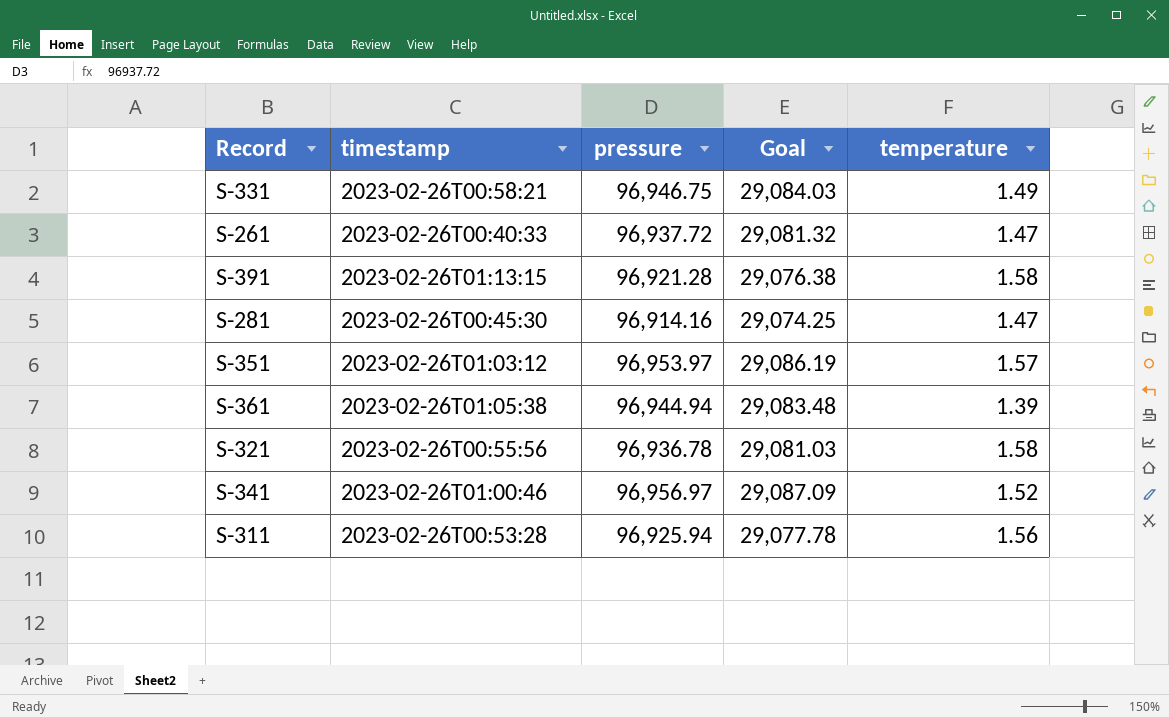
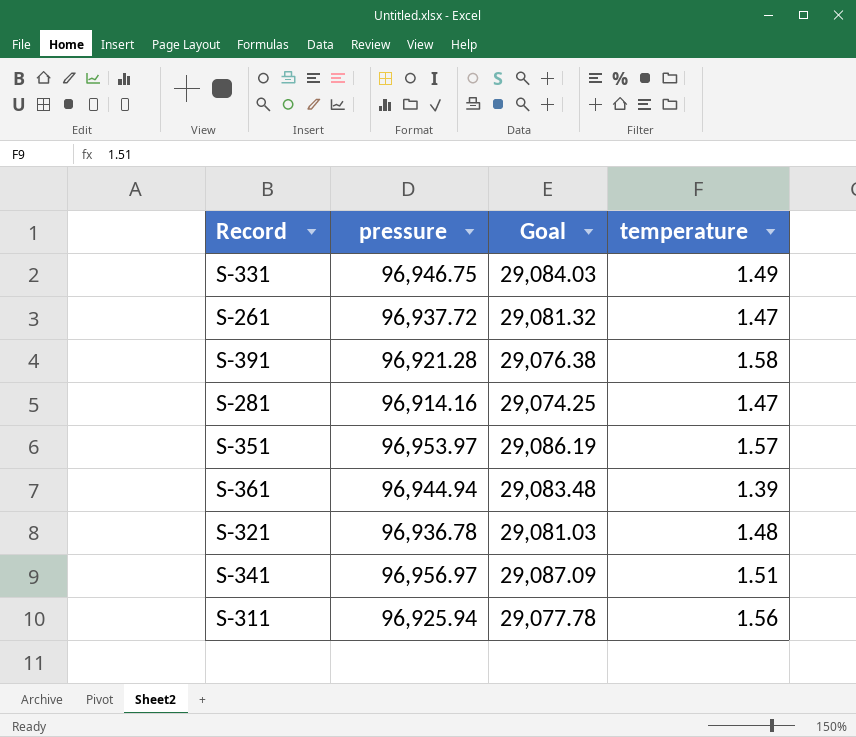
column timestamp | position: 2 -> none
S-321 | temperature: 1.58 -> 1.48
S-341 | temperature: 1.52 -> 1.51

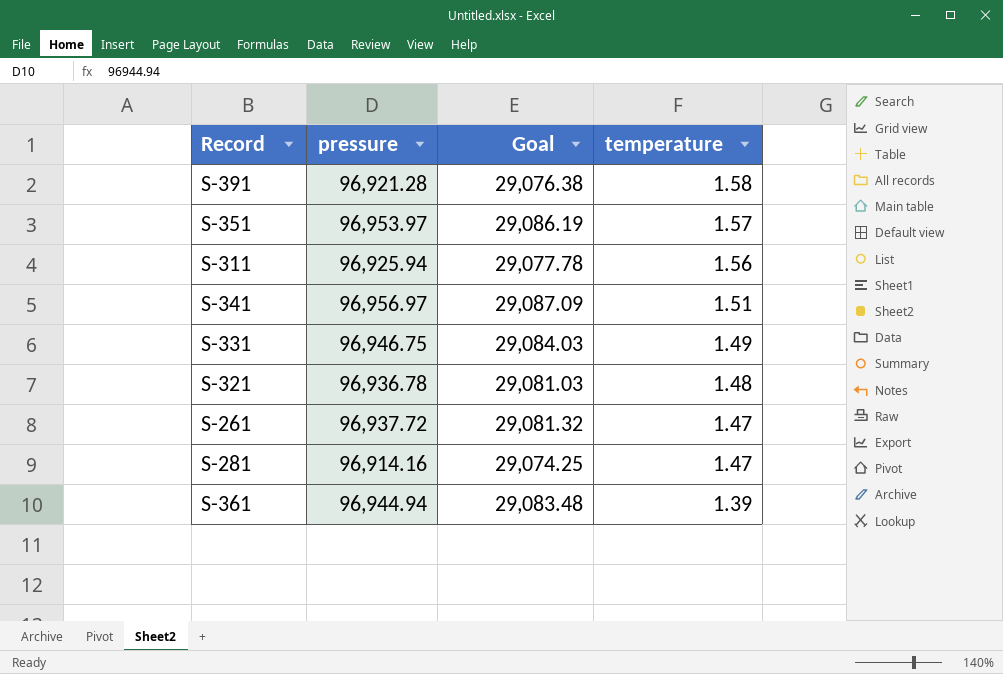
row order: none -> temperature descending

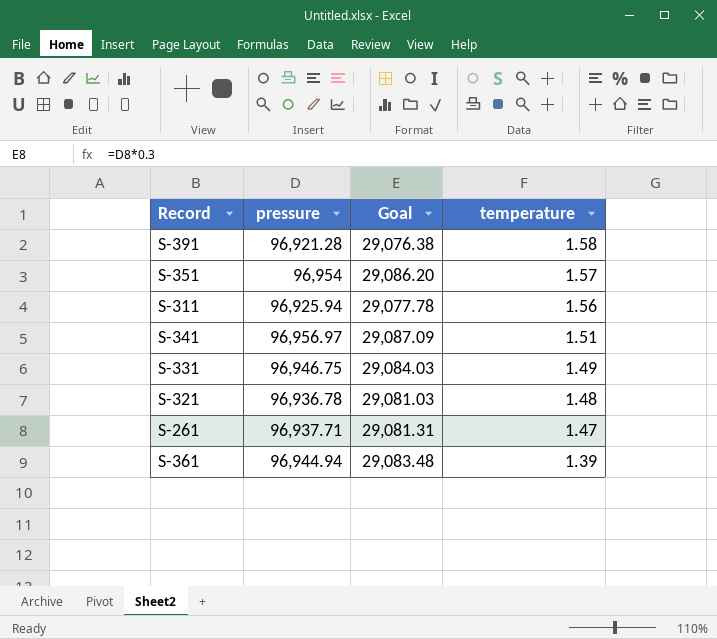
row S-281: 96,914.16 | 29,074.25 | 1.47 -> none
S-351 | pressure: 96,953.97 -> 96,954
S-351 | Goal: 29,086.19 -> 29,086.20
S-261 | pressure: 96,937.72 -> 96,937.71
S-261 | Goal: 29,081.32 -> 29,081.31

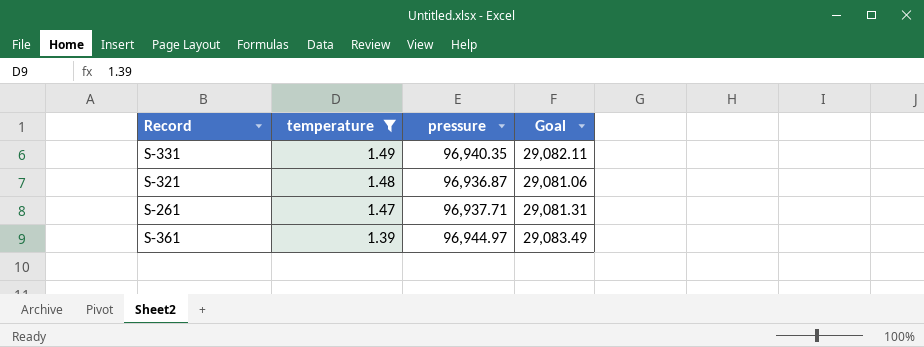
filter: none -> temperature <= 1.49
column temperature | position: 4 -> 2
S-331 | pressure: 96,946.75 -> 96,940.35
S-331 | Goal: 29,084.03 -> 29,082.11
S-321 | pressure: 96,936.78 -> 96,936.87
S-321 | Goal: 29,081.03 -> 29,081.06
S-361 | pressure: 96,944.94 -> 96,944.97
S-361 | Goal: 29,083.48 -> 29,083.49

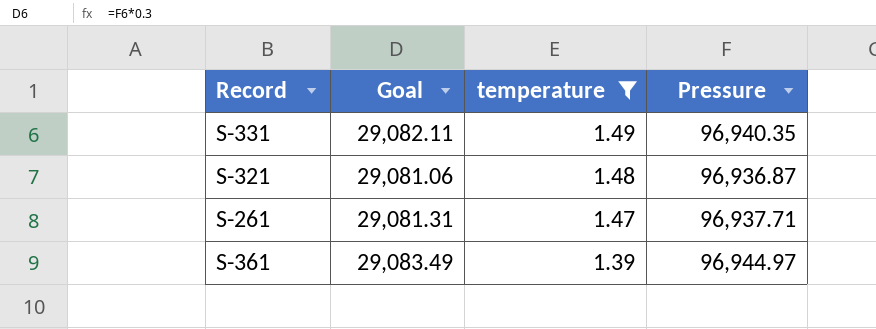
column Goal | position: 4 -> 2
column name: pressure -> Pressure

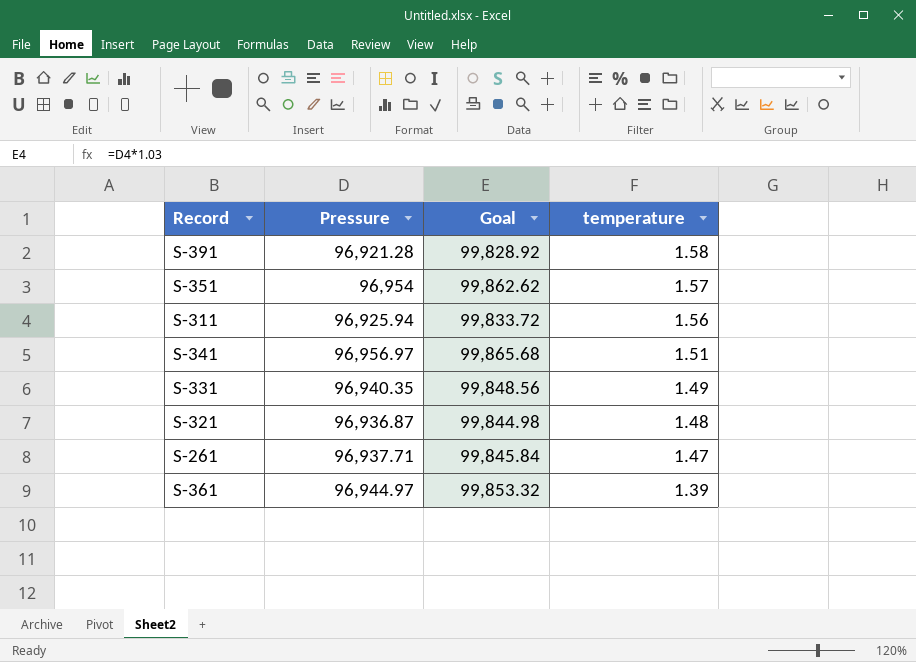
filter: temperature <= 1.49 -> none
column Pressure | position: 4 -> 2
column Goal | formula: [Pressure] * 0.3 -> [Pressure] * 1.03

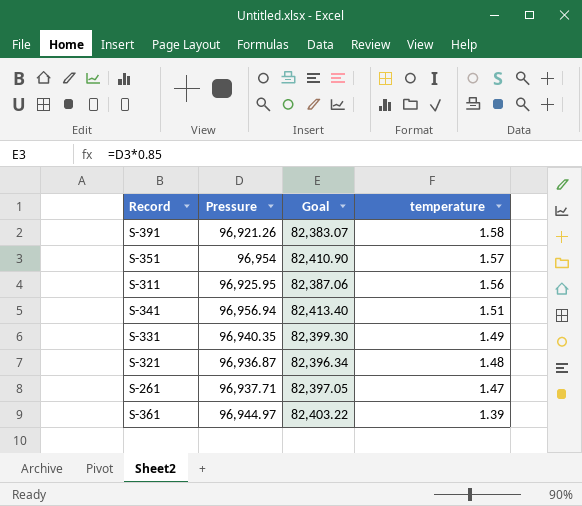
column Goal | formula: [Pressure] * 1.03 -> [Pressure] * 0.85
S-391 | Pressure: 96,921.28 -> 96,921.26
S-311 | Pressure: 96,925.94 -> 96,925.95
S-341 | Pressure: 96,956.97 -> 96,956.94

